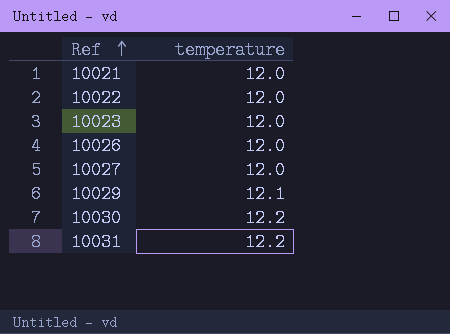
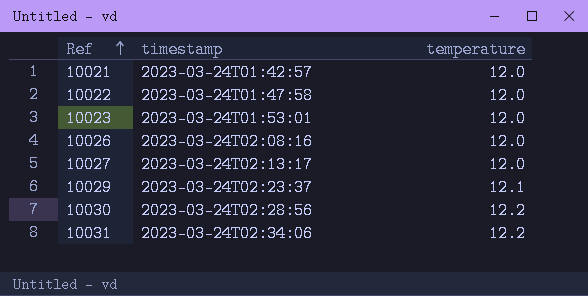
column timestamp | position: none -> 2

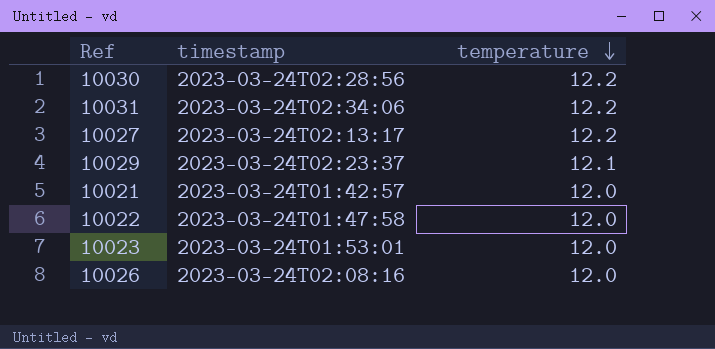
row order: Ref ascending -> temperature descending
10027 | temperature: 12.0 -> 12.2

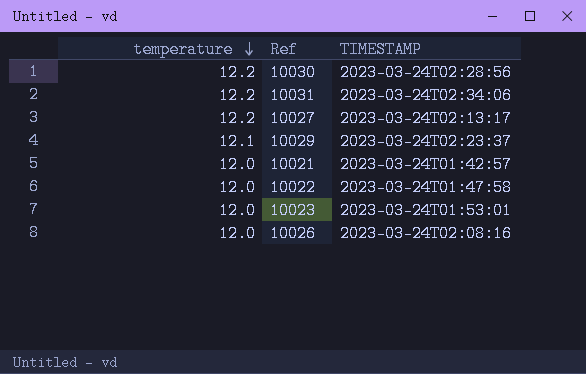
column temperature | position: 3 -> 1
column name: timestamp -> TIMESTAMP

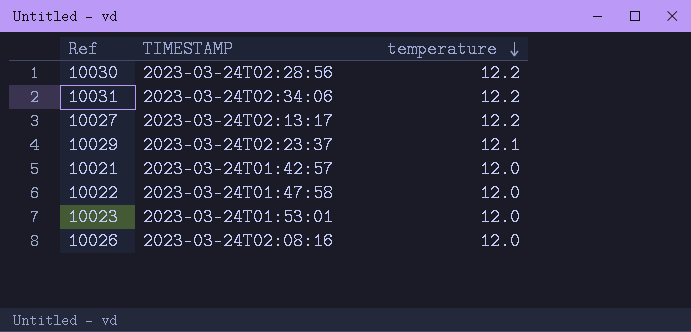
column temperature | position: 1 -> 3

